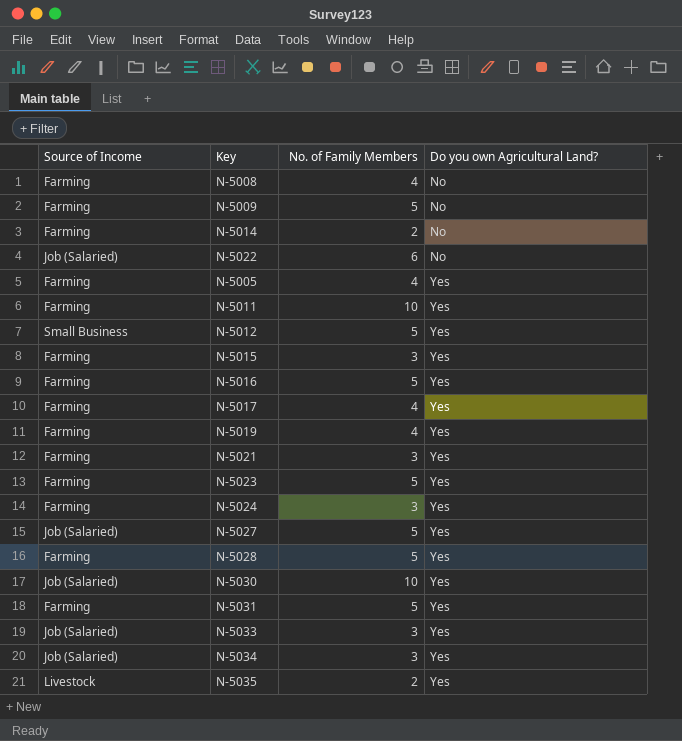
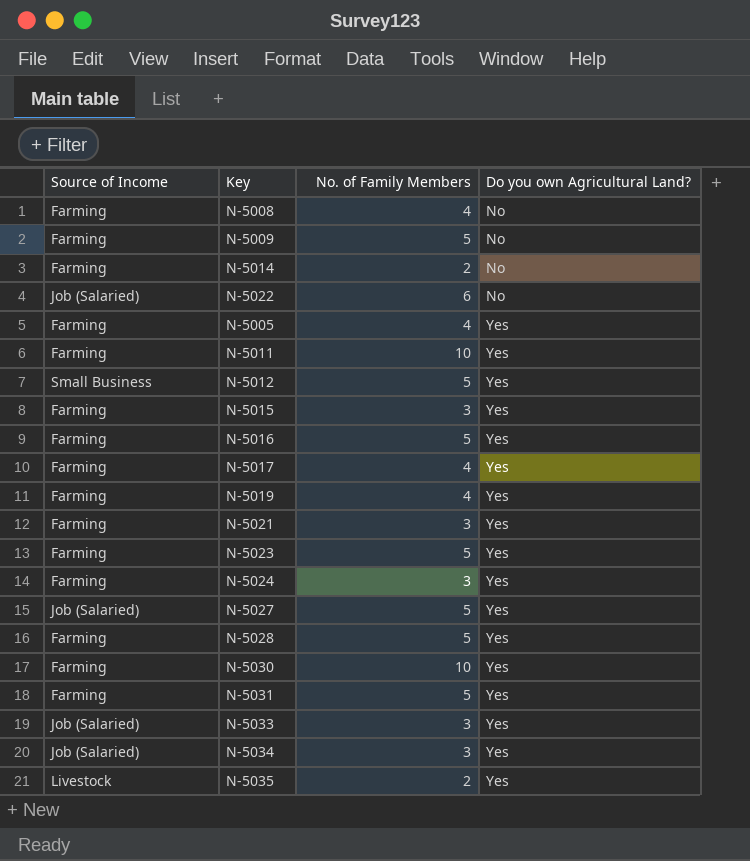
N-5030 | Source of Income: Job (Salaried) -> Farming

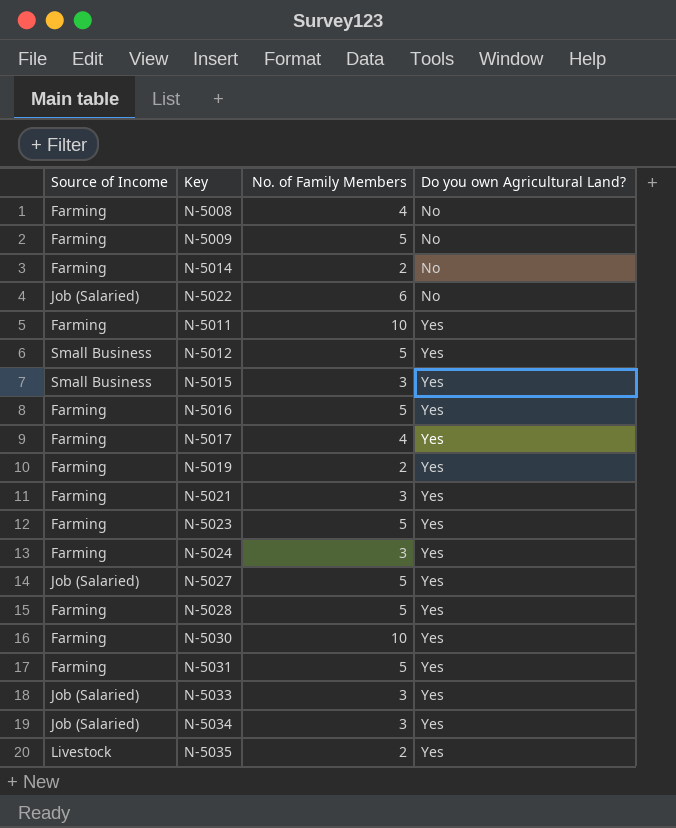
row N-5005: Farming | 4 | Yes -> none
N-5015 | Source of Income: Farming -> Small Business
N-5019 | No. of Family Members: 4 -> 2

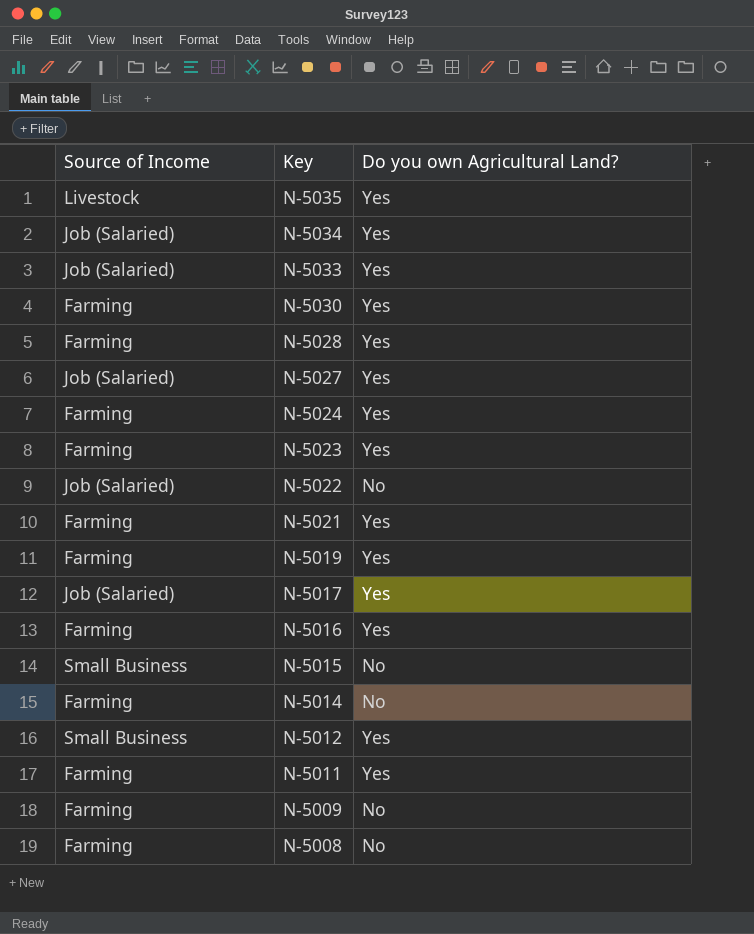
row order: Do you own Agricultural Land? ascending -> Key descending
column No. of Family Members | position: 3 -> none
row N-5031: Farming | 5 | Yes -> none
N-5017 | Source of Income: Farming -> Job (Salaried)
N-5015 | Do you own Agricultural Land?: Yes -> No

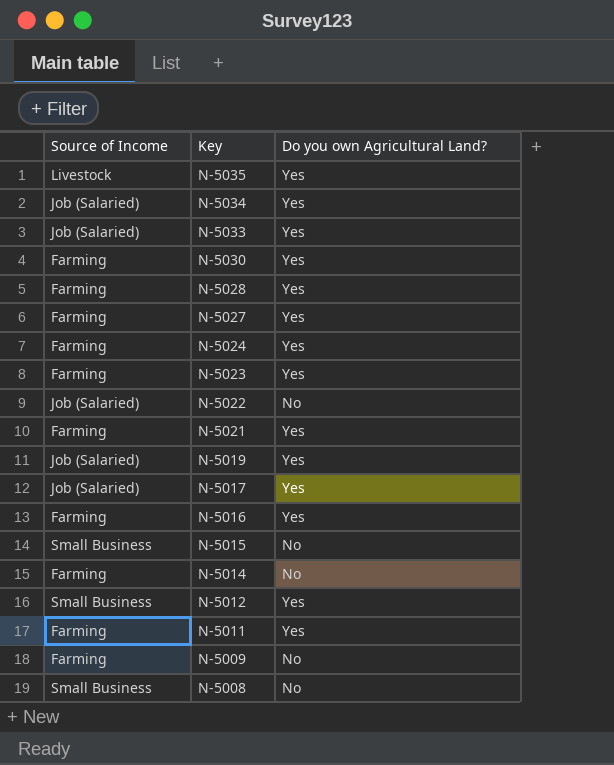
N-5027 | Source of Income: Job (Salaried) -> Farming
N-5019 | Source of Income: Farming -> Job (Salaried)
N-5008 | Source of Income: Farming -> Small Business

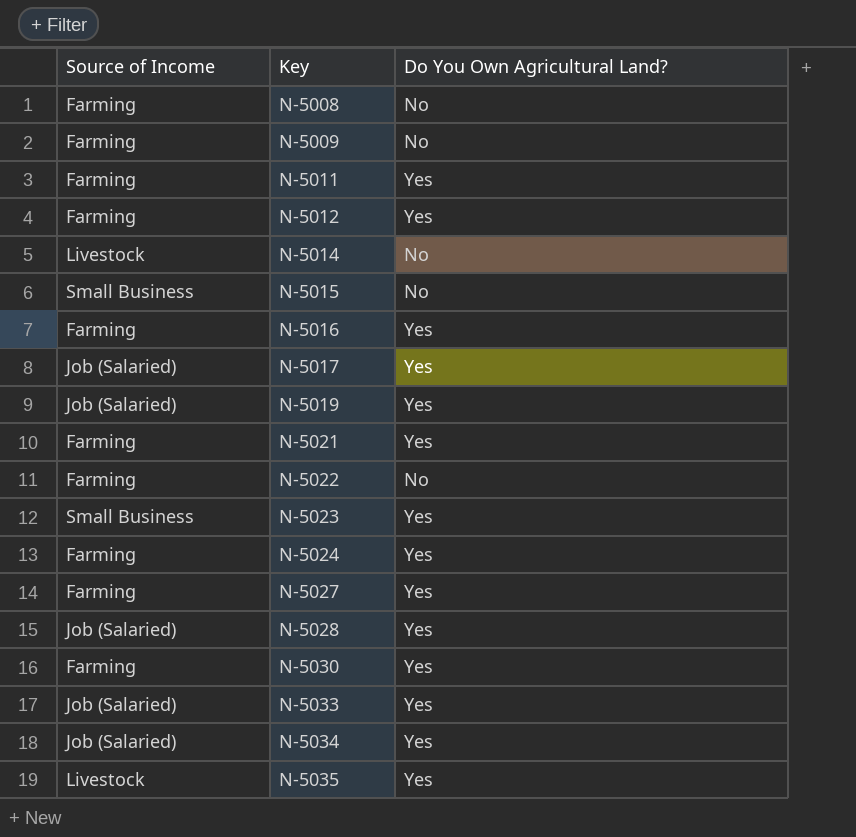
row order: Key descending -> Key ascending
column name: Do you own Agricultural Land? -> Do You Own Agricultural Land?
N-5008 | Source of Income: Small Business -> Farming
N-5012 | Source of Income: Small Business -> Farming
N-5014 | Source of Income: Farming -> Livestock
N-5022 | Source of Income: Job (Salaried) -> Farming
N-5023 | Source of Income: Farming -> Small Business
N-5028 | Source of Income: Farming -> Job (Salaried)

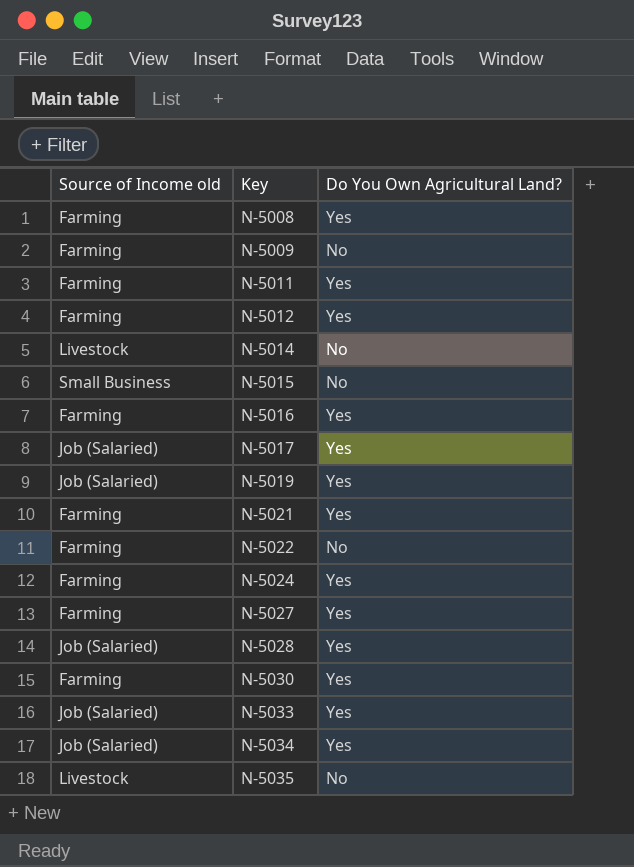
column name: Source of Income -> Source of Income old
row N-5023: Small Business | Yes -> none
N-5008 | Do You Own Agricultural Land?: No -> Yes
N-5035 | Do You Own Agricultural Land?: Yes -> No

